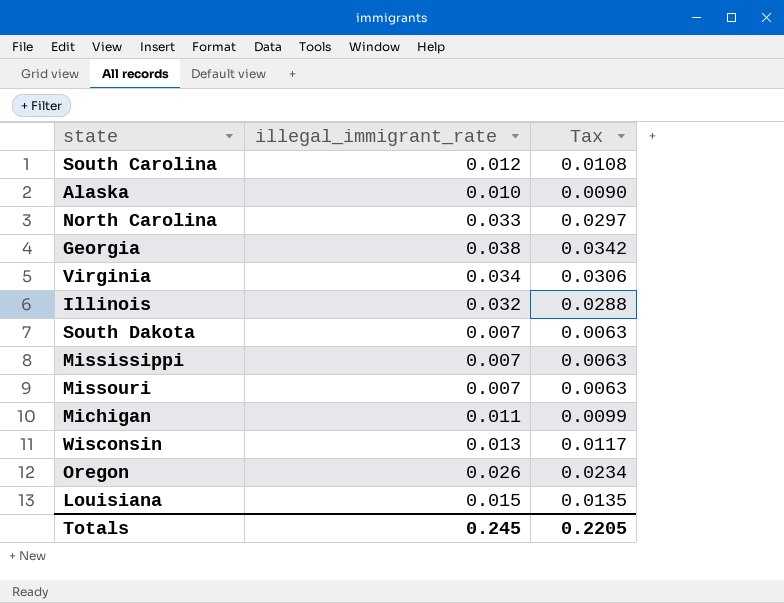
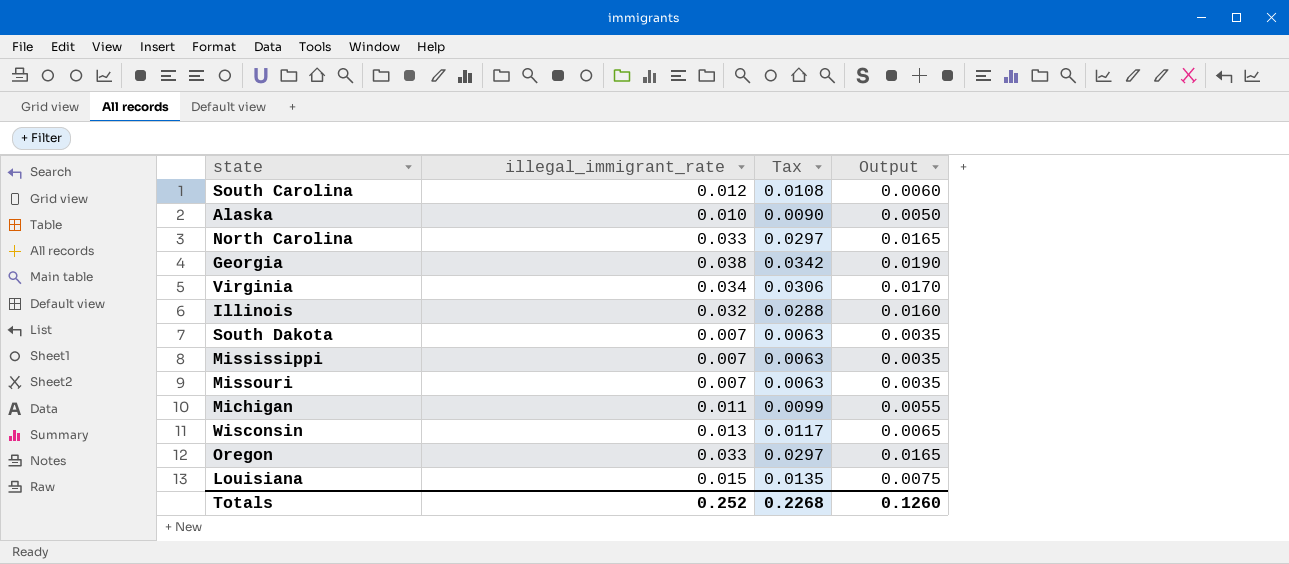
column Output | formula: none -> [illegal_immigrant_rate] * 0.5
Oregon | illegal_immigrant_rate: 0.026 -> 0.033
Oregon | Tax: 0.0234 -> 0.0297
Totals | illegal_immigrant_rate: 0.245 -> 0.252
Totals | Tax: 0.2205 -> 0.2268

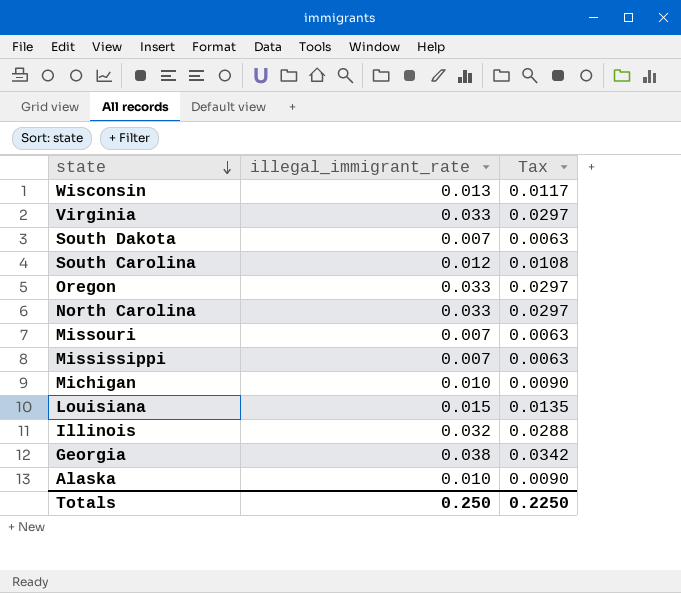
row order: none -> state descending
column Output | formula: [illegal_immigrant_rate] * 0.5 -> none
Virginia | illegal_immigrant_rate: 0.034 -> 0.033
Virginia | Tax: 0.0306 -> 0.0297
Michigan | illegal_immigrant_rate: 0.011 -> 0.010
Michigan | Tax: 0.0099 -> 0.0090
Totals | illegal_immigrant_rate: 0.252 -> 0.250
Totals | Tax: 0.2268 -> 0.2250

